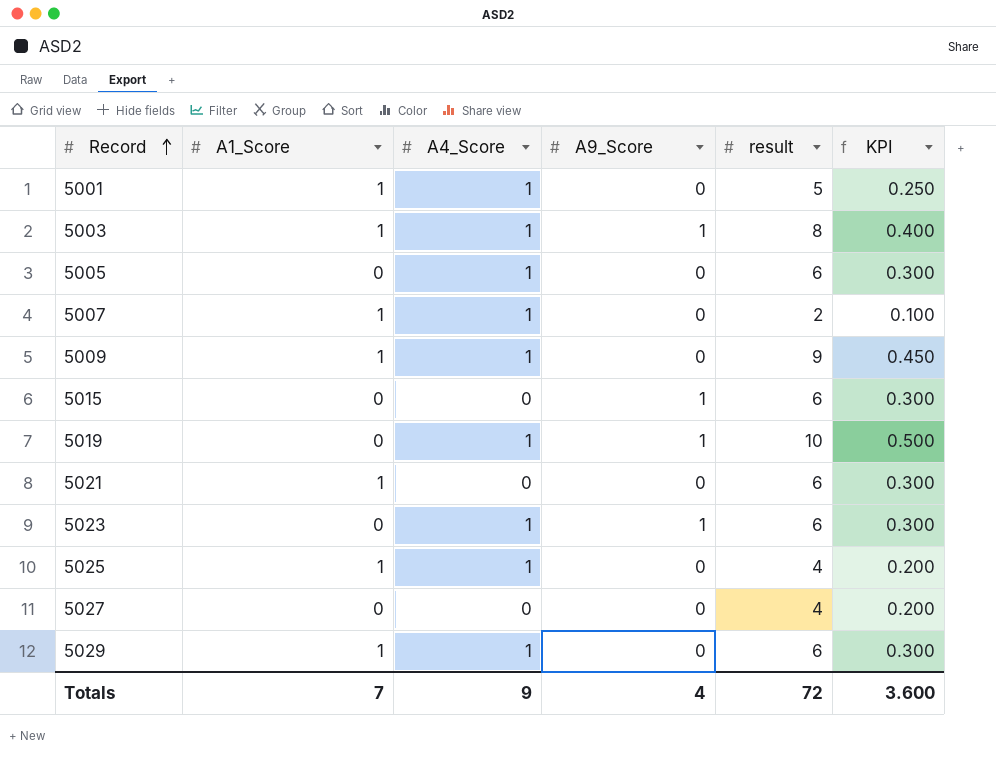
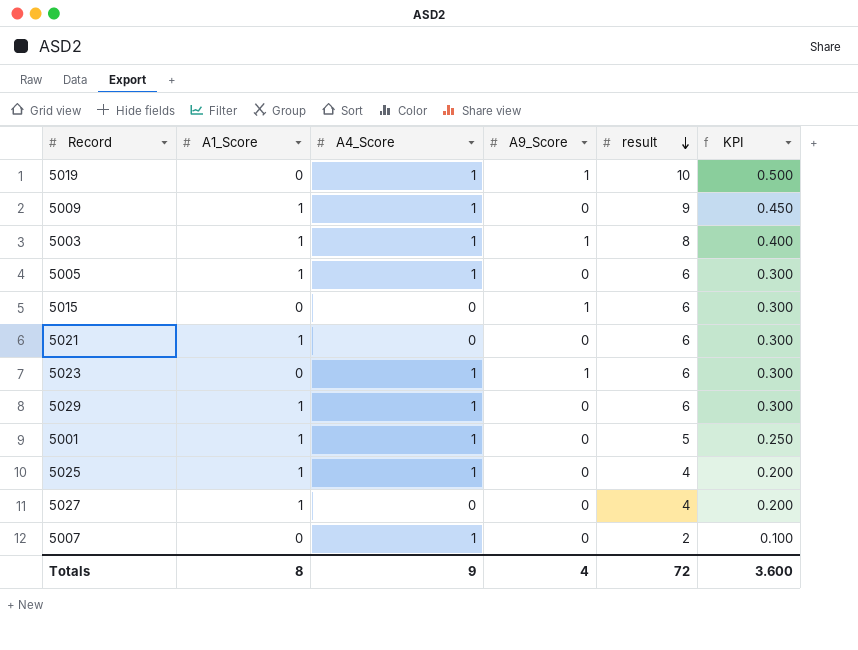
row order: Record ascending -> result descending
5005 | A1_Score: 0 -> 1
5027 | A1_Score: 0 -> 1
5007 | A1_Score: 1 -> 0
Totals | A1_Score: 7 -> 8

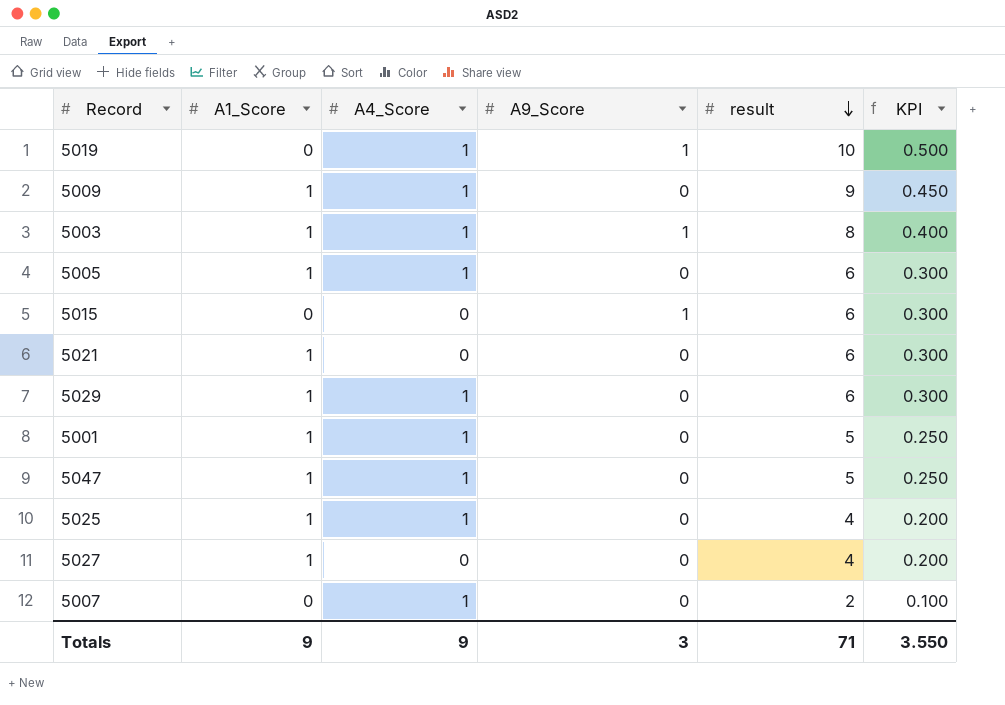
row 5023: 0 | 1 | 1 | 6 | 0.300 -> none
row 5047: none -> 1 | 1 | 0 | 5 | 0.250
Totals | A1_Score: 8 -> 9
Totals | A9_Score: 4 -> 3
Totals | result: 72 -> 71
Totals | KPI: 3.600 -> 3.550

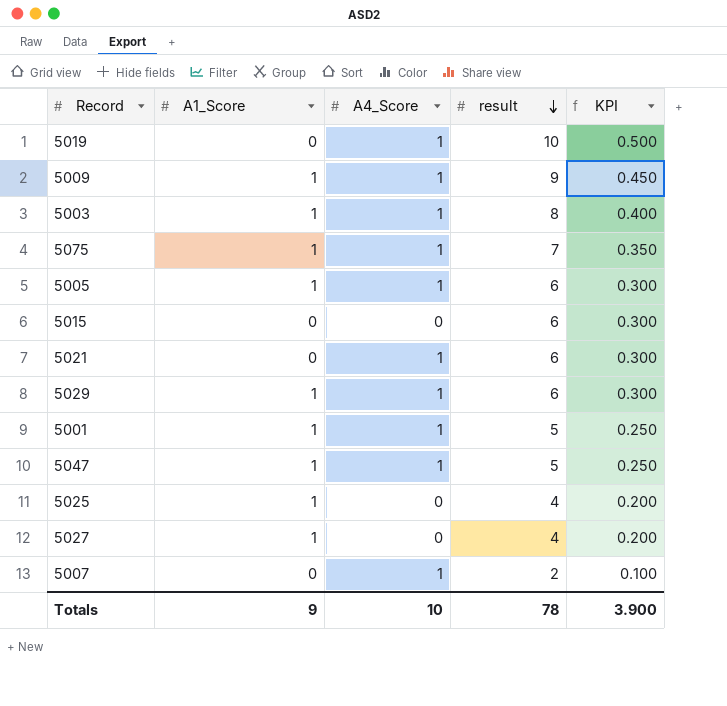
column A9_Score | position: 4 -> none
row 5075: none -> 1 | 1 | 7 | 0.350
5021 | A1_Score: 1 -> 0
5021 | A4_Score: 0 -> 1
5025 | A4_Score: 1 -> 0
Totals | A4_Score: 9 -> 10
Totals | result: 71 -> 78
Totals | KPI: 3.550 -> 3.900

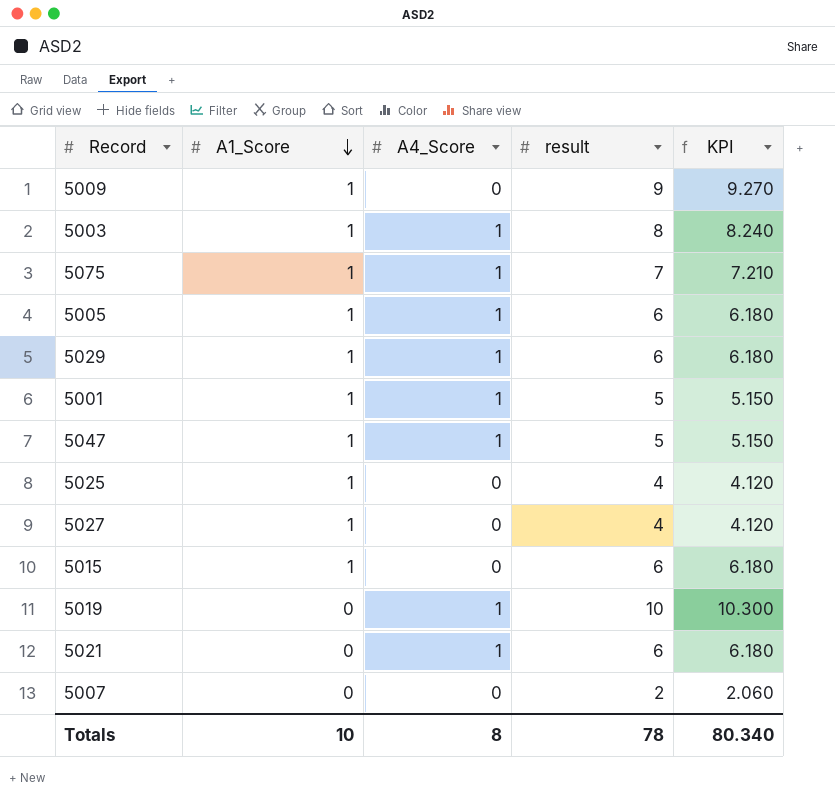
row order: result descending -> A1_Score descending
column KPI | formula: [result] * 0.05 -> [result] * 1.03
5009 | A4_Score: 1 -> 0
5015 | A1_Score: 0 -> 1
5007 | A4_Score: 1 -> 0
Totals | A1_Score: 9 -> 10
Totals | A4_Score: 10 -> 8
Totals | KPI: 3.900 -> 80.340

